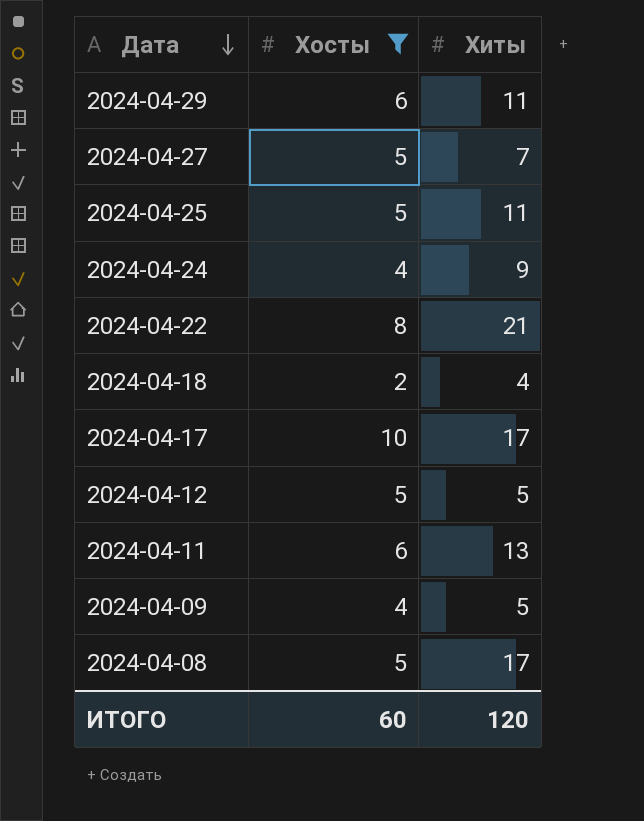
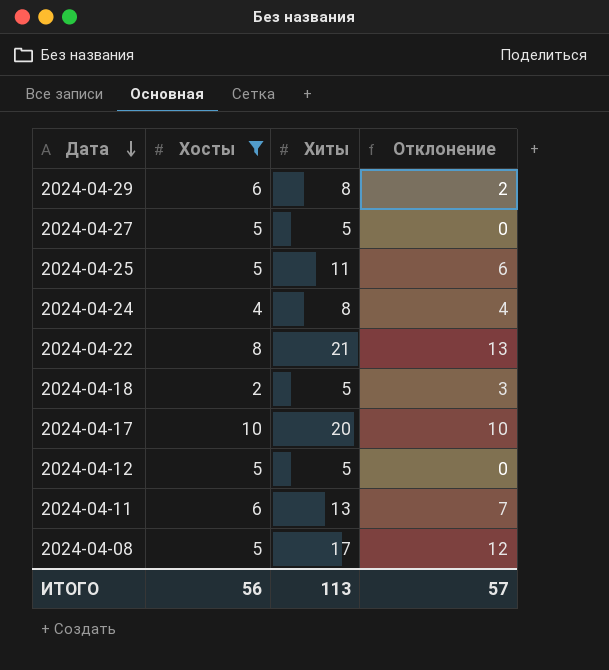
column Отклонение | formula: none -> [Хиты] - [Хосты]
row 2024-04-09: 4 | 5 -> none
2024-04-29 | Хиты: 11 -> 8
2024-04-27 | Хиты: 7 -> 5
2024-04-24 | Хиты: 9 -> 8
2024-04-18 | Хиты: 4 -> 5
2024-04-17 | Хиты: 17 -> 20
ИТОГО | Хосты: 60 -> 56
ИТОГО | Хиты: 120 -> 113

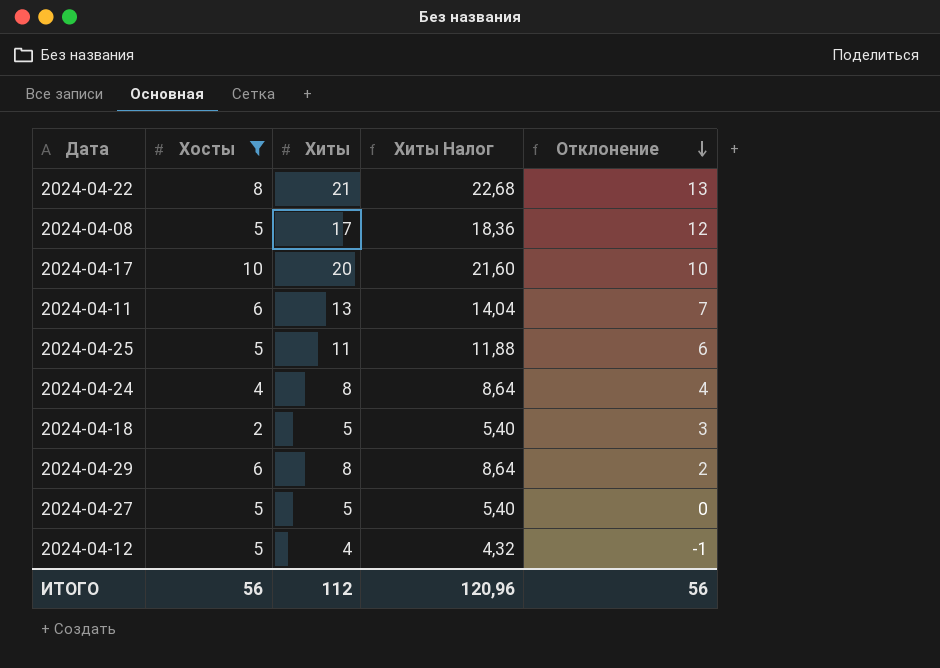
row order: Дата descending -> Отклонение descending
column Хиты Налог | formula: none -> [Хиты] * 1,08
2024-04-12 | Хиты: 5 -> 4
2024-04-12 | Отклонение: 0 -> -1
ИТОГО | Хиты: 113 -> 112
ИТОГО | Отклонение: 57 -> 56

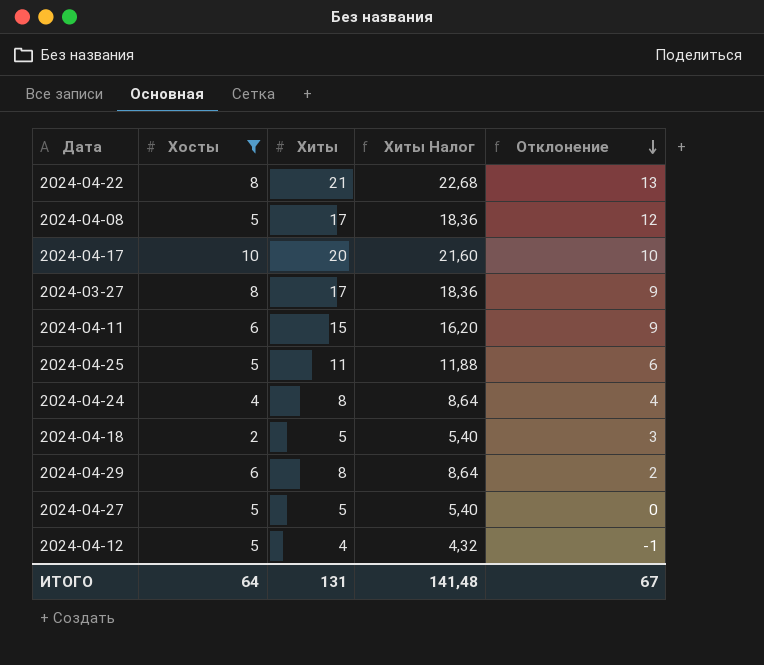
row 2024-03-27: none -> 8 | 17 | 18,36 | 9
2024-04-11 | Хиты: 13 -> 15
2024-04-11 | Хиты Налог: 14,04 -> 16,20
2024-04-11 | Отклонение: 7 -> 9
ИТОГО | Хосты: 56 -> 64
ИТОГО | Хиты: 112 -> 131
ИТОГО | Хиты Налог: 120,96 -> 141,48
ИТОГО | Отклонение: 56 -> 67

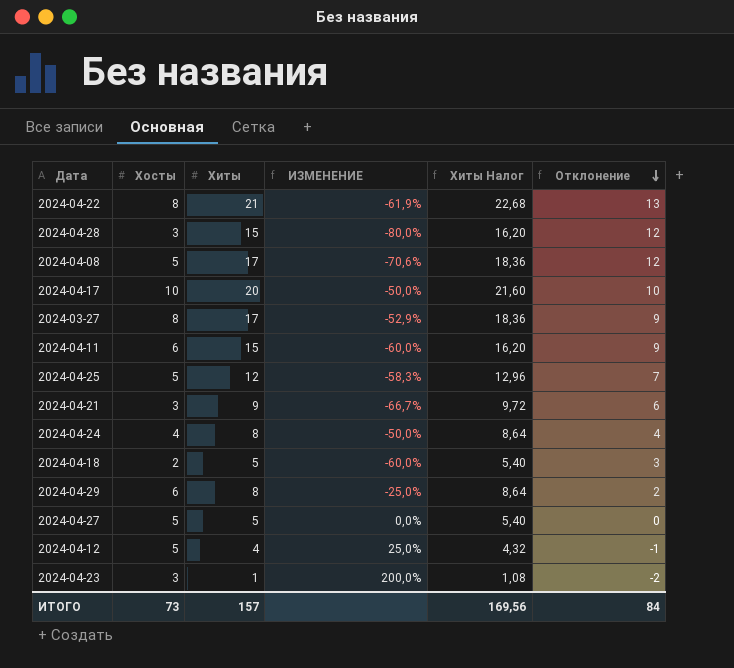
filter: Хосты != 3 -> none
column ИЗМЕНЕНИЕ | formula: none -> ([Хосты] - [Хиты]) / [Хиты]
2024-04-25 | Хиты: 11 -> 12
2024-04-25 | Хиты Налог: 11,88 -> 12,96
2024-04-25 | Отклонение: 6 -> 7
ИТОГО | Хосты: 64 -> 73
ИТОГО | Хиты: 131 -> 157
ИТОГО | Хиты Налог: 141,48 -> 169,56
ИТОГО | Отклонение: 67 -> 84

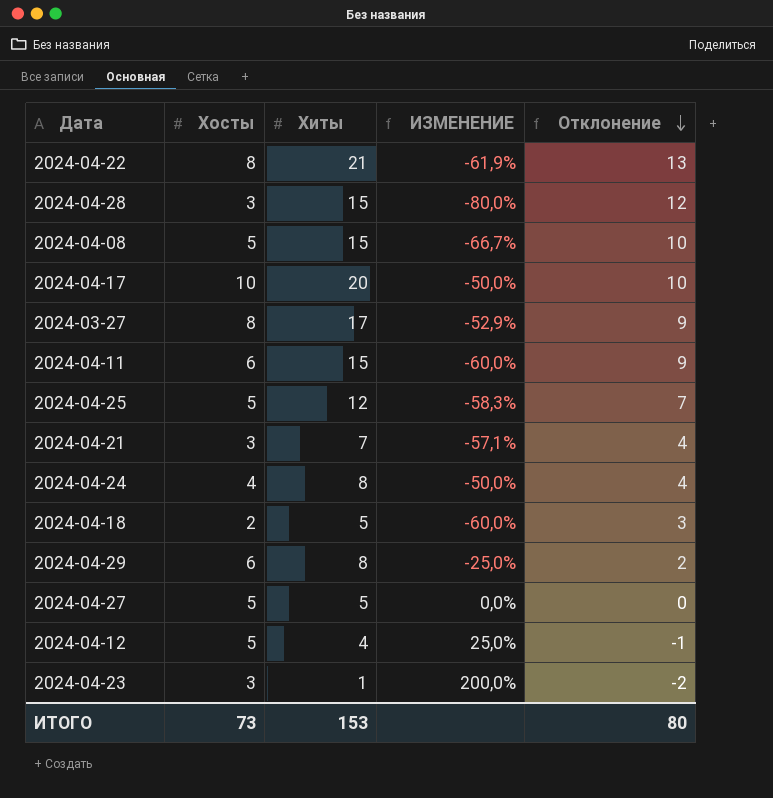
column Хиты Налог | formula: [Хиты] * 1,08 -> none
2024-04-08 | Хиты: 17 -> 15
2024-04-08 | ИЗМЕНЕНИЕ: -70,6% -> -66,7%
2024-04-08 | Отклонение: 12 -> 10
2024-04-21 | Хиты: 9 -> 7
2024-04-21 | ИЗМЕНЕНИЕ: -66,7% -> -57,1%
2024-04-21 | Отклонение: 6 -> 4
ИТОГО | Хиты: 157 -> 153
ИТОГО | Отклонение: 84 -> 80

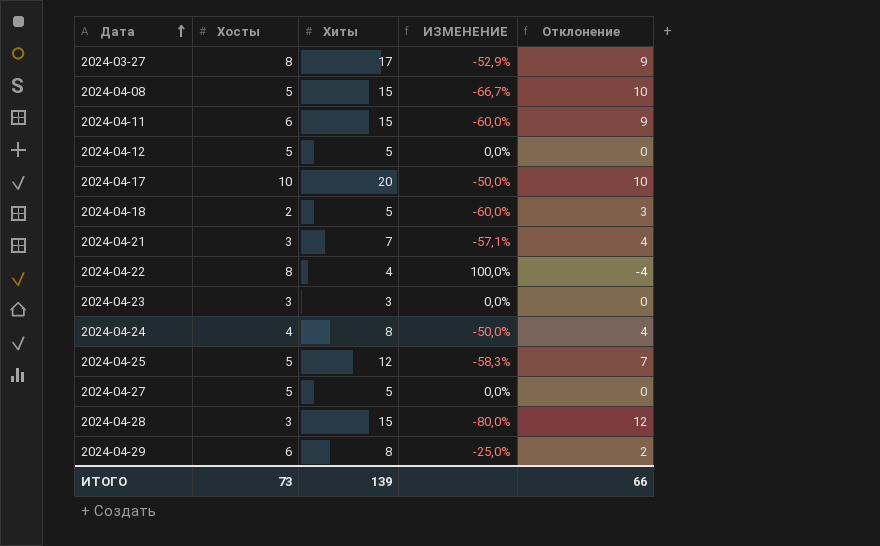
row order: Отклонение descending -> Дата ascending
2024-04-12 | Хиты: 4 -> 5
2024-04-12 | ИЗМЕНЕНИЕ: 25,0% -> 0,0%
2024-04-12 | Отклонение: -1 -> 0
2024-04-22 | Хиты: 21 -> 4
2024-04-22 | ИЗМЕНЕНИЕ: -61,9% -> 100,0%
2024-04-22 | Отклонение: 13 -> -4
2024-04-23 | Хиты: 1 -> 3
2024-04-23 | ИЗМЕНЕНИЕ: 200,0% -> 0,0%
2024-04-23 | Отклонение: -2 -> 0
ИТОГО | Хиты: 153 -> 139
ИТОГО | Отклонение: 80 -> 66

